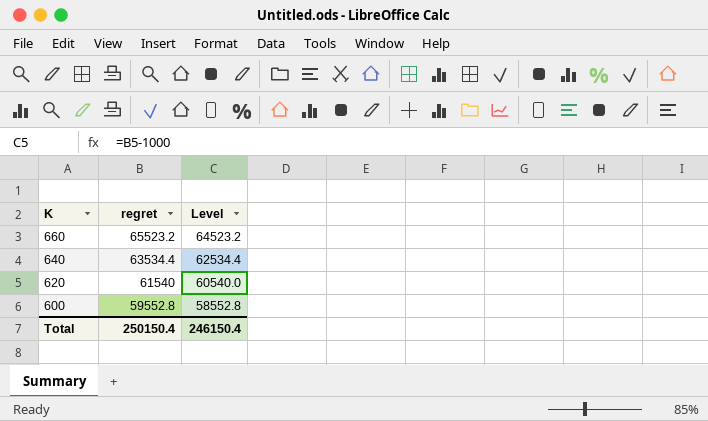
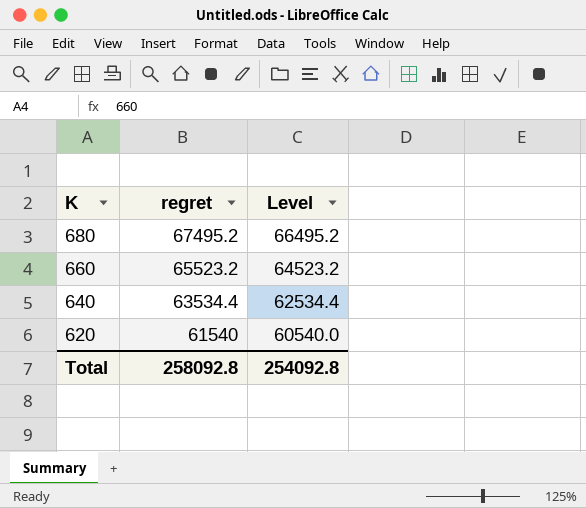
row 600: 59552.8 | 58552.8 -> none
row 680: none -> 67495.2 | 66495.2
Total | regret: 250150.4 -> 258092.8
Total | Level: 246150.4 -> 254092.8

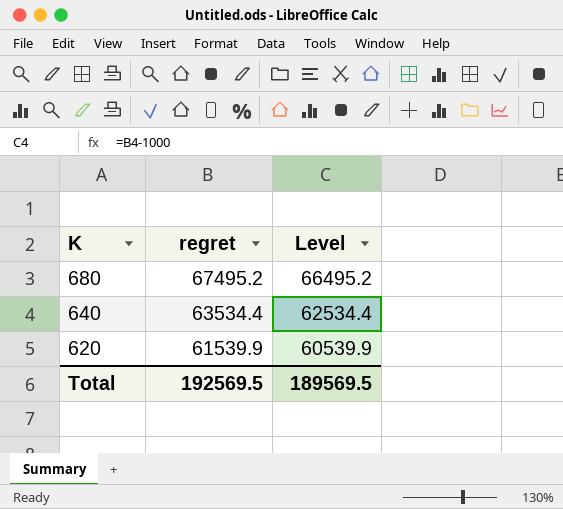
row 660: 65523.2 | 64523.2 -> none
620 | regret: 61540 -> 61539.9
620 | Level: 60540.0 -> 60539.9
Total | regret: 258092.8 -> 192569.5
Total | Level: 254092.8 -> 189569.5

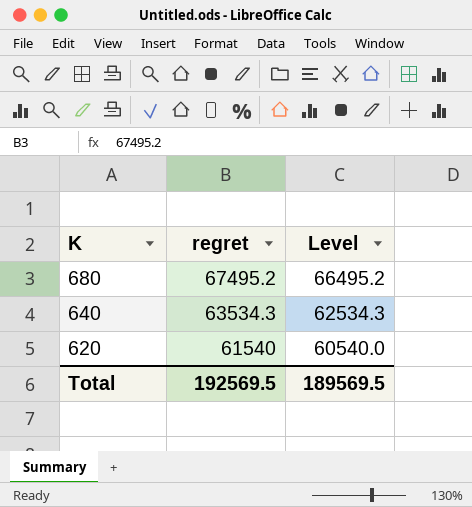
640 | regret: 63534.4 -> 63534.3
640 | Level: 62534.4 -> 62534.3
620 | regret: 61539.9 -> 61540
620 | Level: 60539.9 -> 60540.0

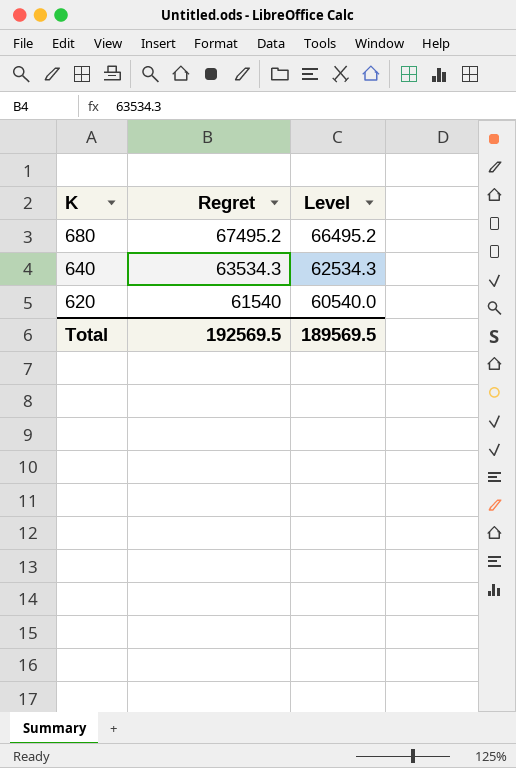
column name: regret -> Regret

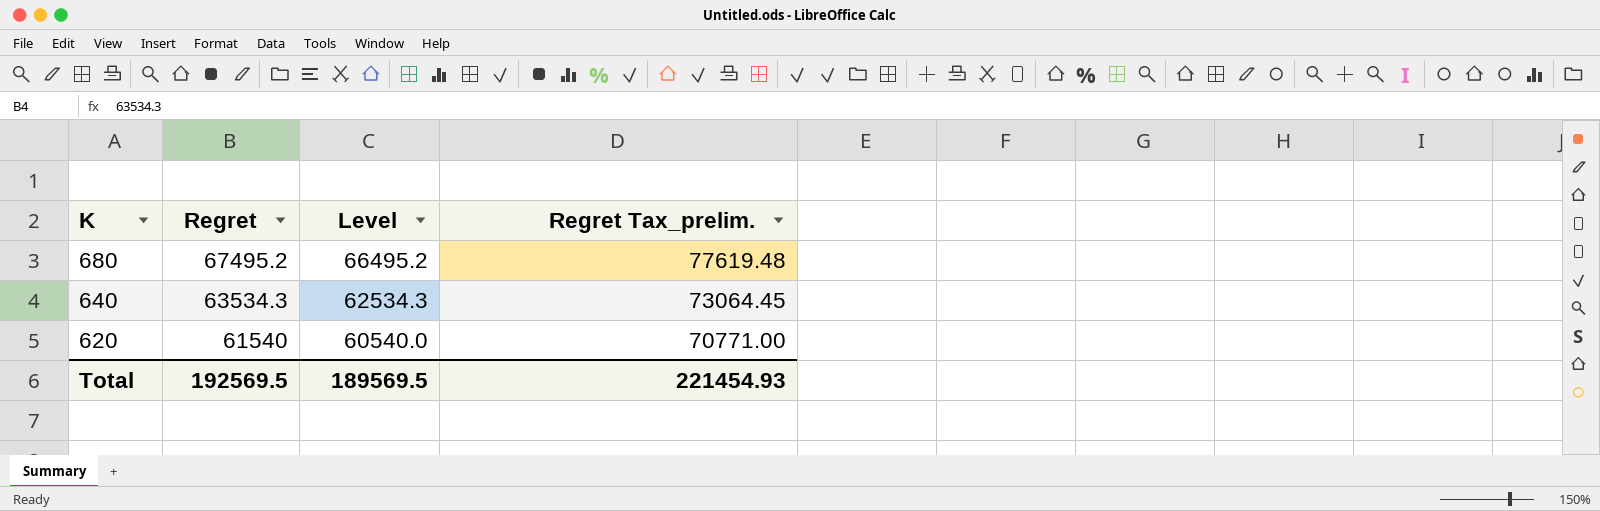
column Regret Tax_prelim. | formula: none -> [Regret] * 1.15

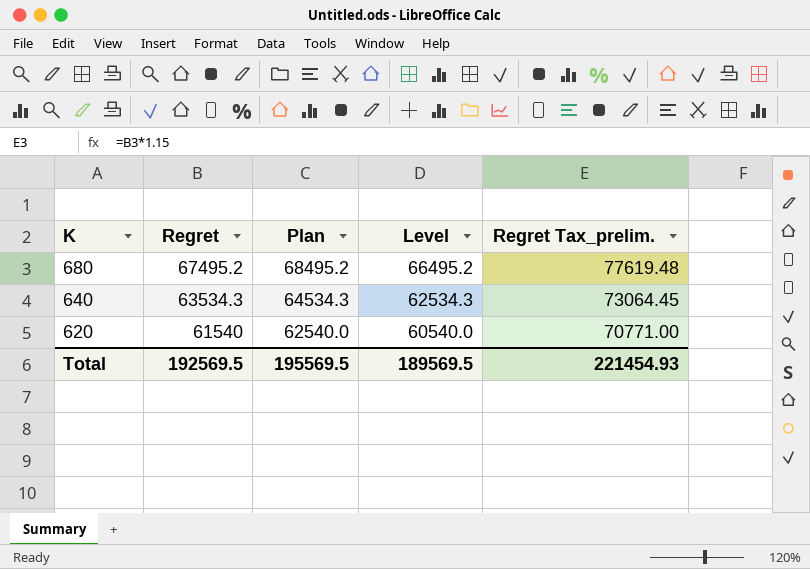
column Plan | formula: none -> [Regret] + 1000

